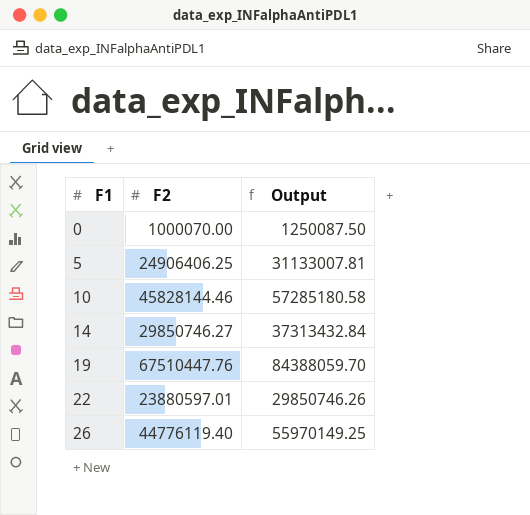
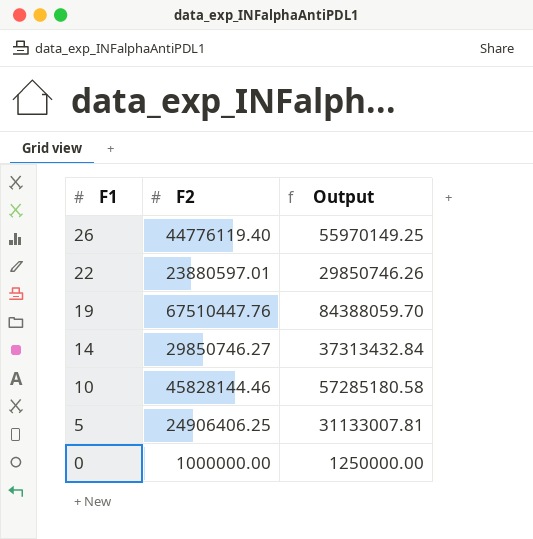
row order: F1 ascending -> F1 descending
0 | F2: 1000070.00 -> 1000000.00
0 | Output: 1250087.50 -> 1250000.00

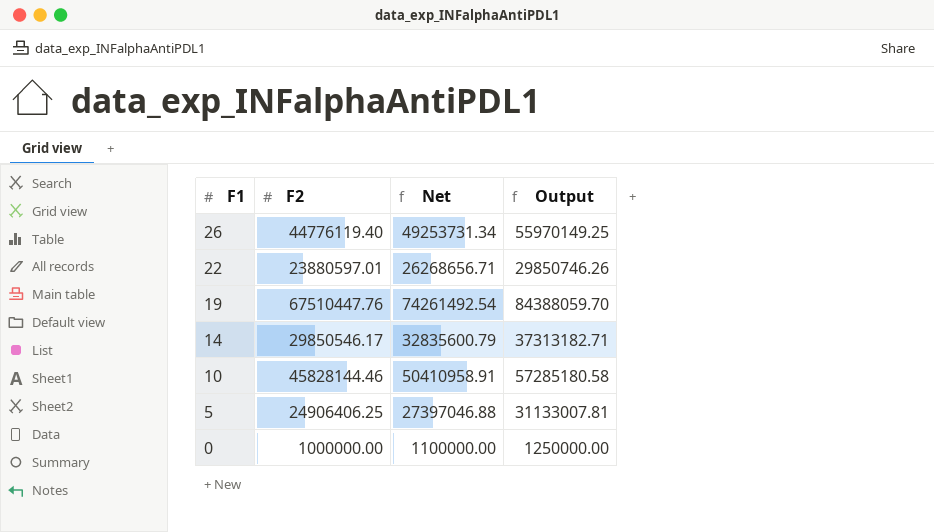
column Net | formula: none -> [F2] * 1.1
14 | F2: 29850746.27 -> 29850546.17
14 | Output: 37313432.84 -> 37313182.71

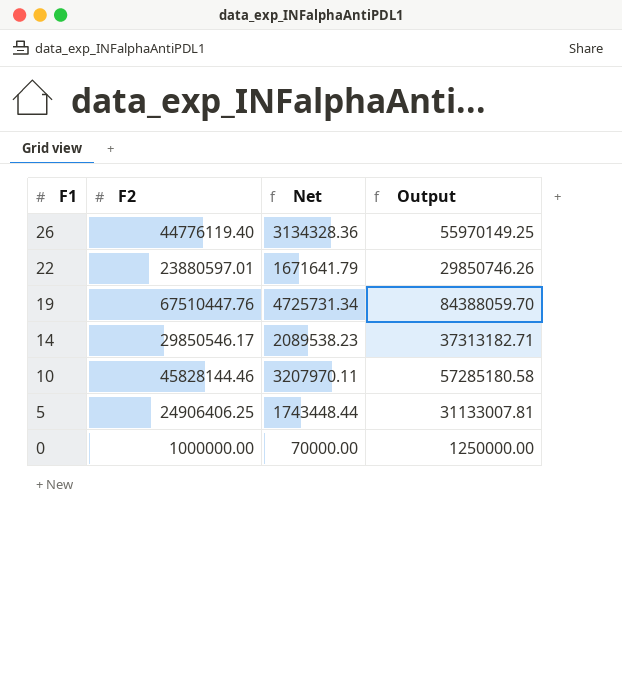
column Net | formula: [F2] * 1.1 -> [F2] * 0.07

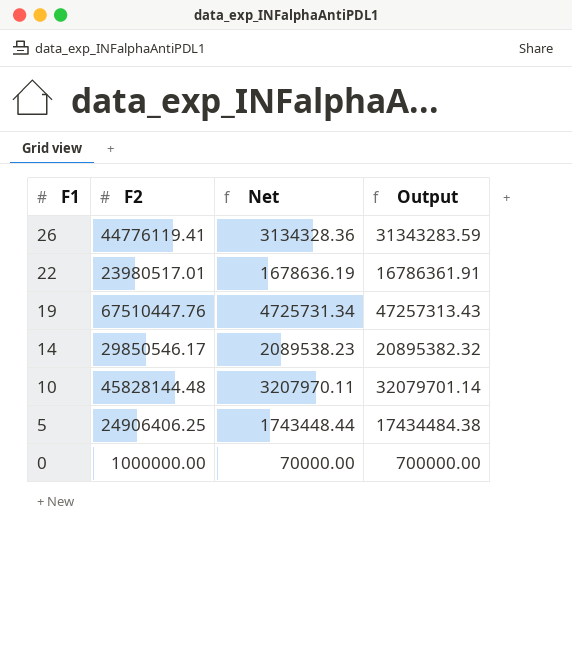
column Output | formula: [F2] * 1.25 -> [F2] * 0.7
26 | F2: 44776119.40 -> 44776119.41
22 | F2: 23880597.01 -> 23980517.01
22 | Net: 1671641.79 -> 1678636.19
10 | F2: 45828144.46 -> 45828144.48

